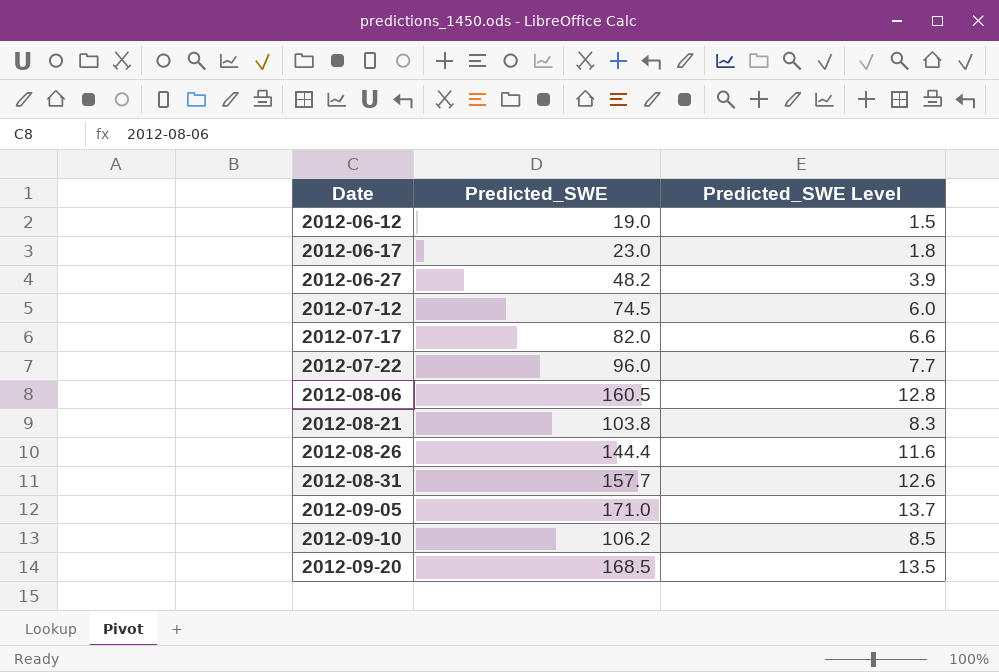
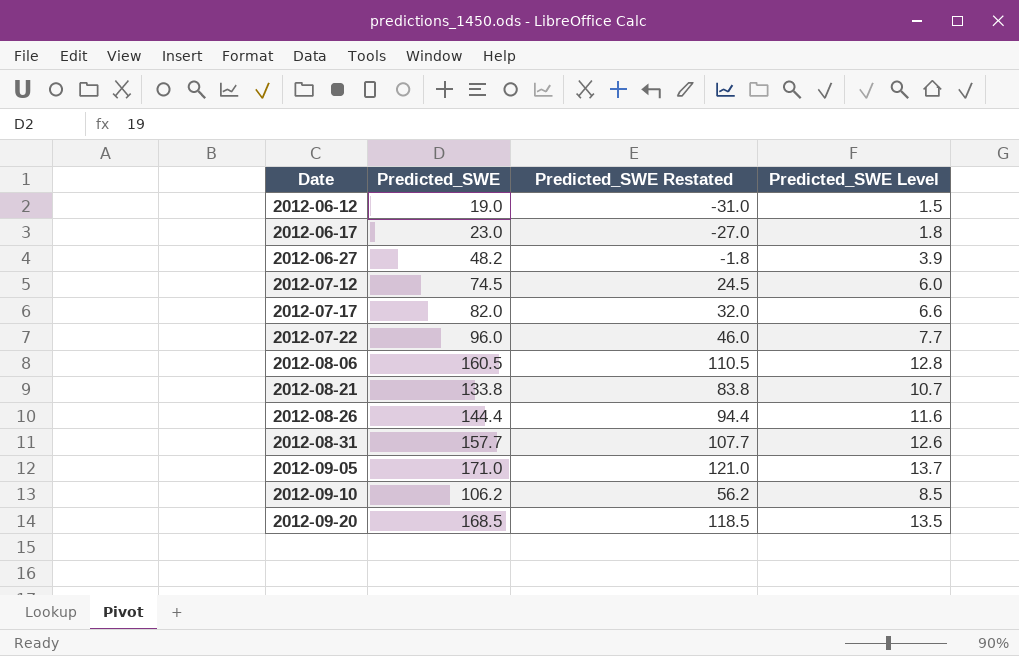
column Predicted_SWE Restated | formula: none -> [Predicted_SWE] - 50
2012-08-21 | Predicted_SWE: 103.8 -> 133.8
2012-08-21 | Predicted_SWE Level: 8.3 -> 10.7

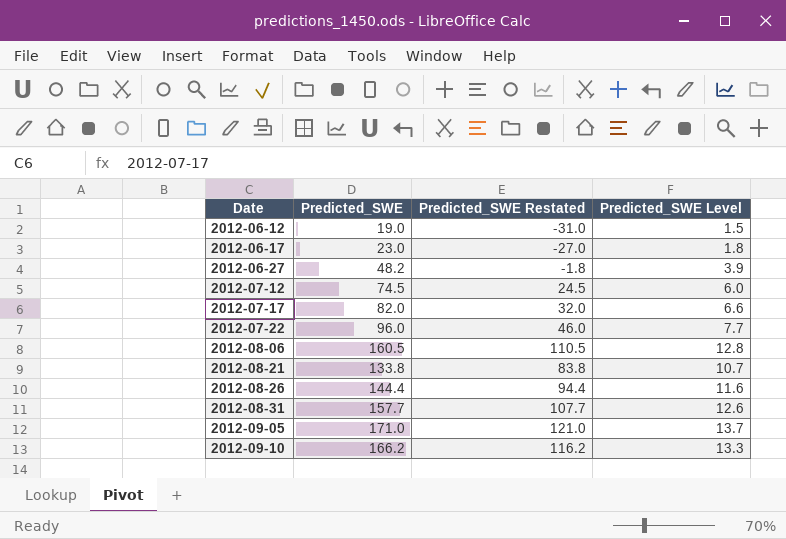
row 2012-09-20: 168.5 | 118.5 | 13.5 -> none
2012-09-10 | Predicted_SWE: 106.2 -> 166.2
2012-09-10 | Predicted_SWE Restated: 56.2 -> 116.2
2012-09-10 | Predicted_SWE Level: 8.5 -> 13.3

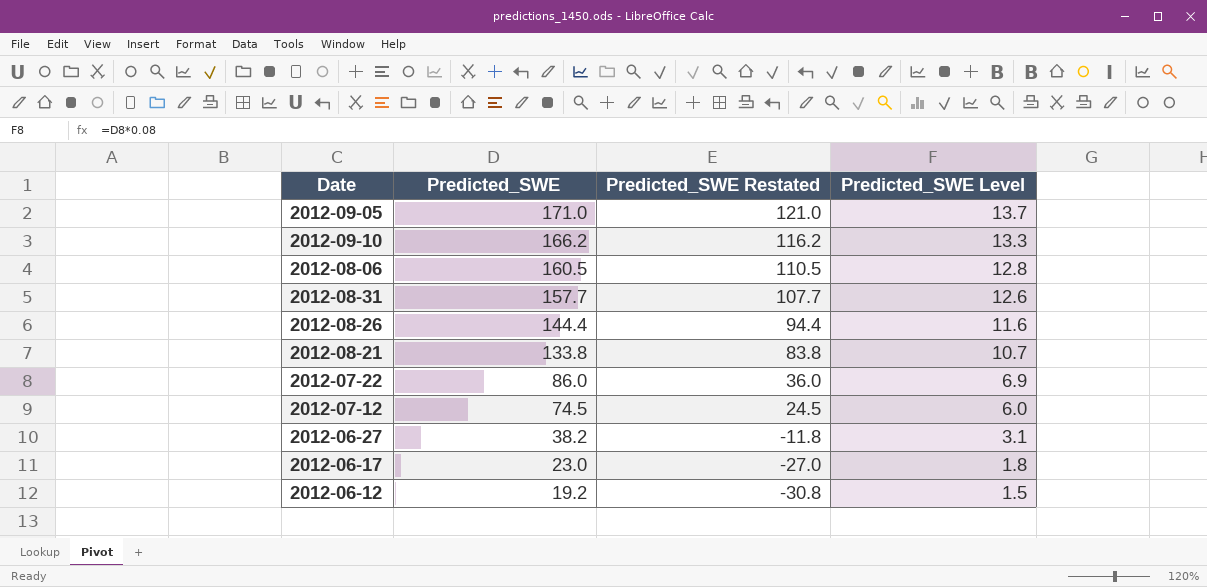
row order: Date ascending -> Predicted_SWE descending
row 2012-07-17: 82.0 | 32.0 | 6.6 -> none
2012-07-22 | Predicted_SWE: 96.0 -> 86.0
2012-07-22 | Predicted_SWE Restated: 46.0 -> 36.0
2012-07-22 | Predicted_SWE Level: 7.7 -> 6.9
2012-06-27 | Predicted_SWE: 48.2 -> 38.2
2012-06-27 | Predicted_SWE Restated: -1.8 -> -11.8
2012-06-27 | Predicted_SWE Level: 3.9 -> 3.1
2012-06-12 | Predicted_SWE: 19.0 -> 19.2
2012-06-12 | Predicted_SWE Restated: -31.0 -> -30.8

